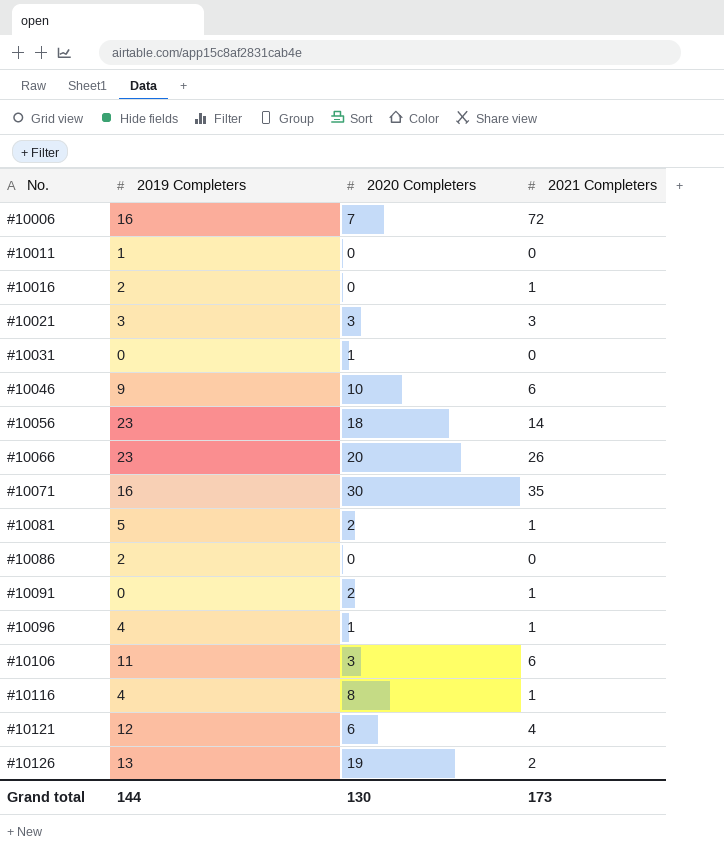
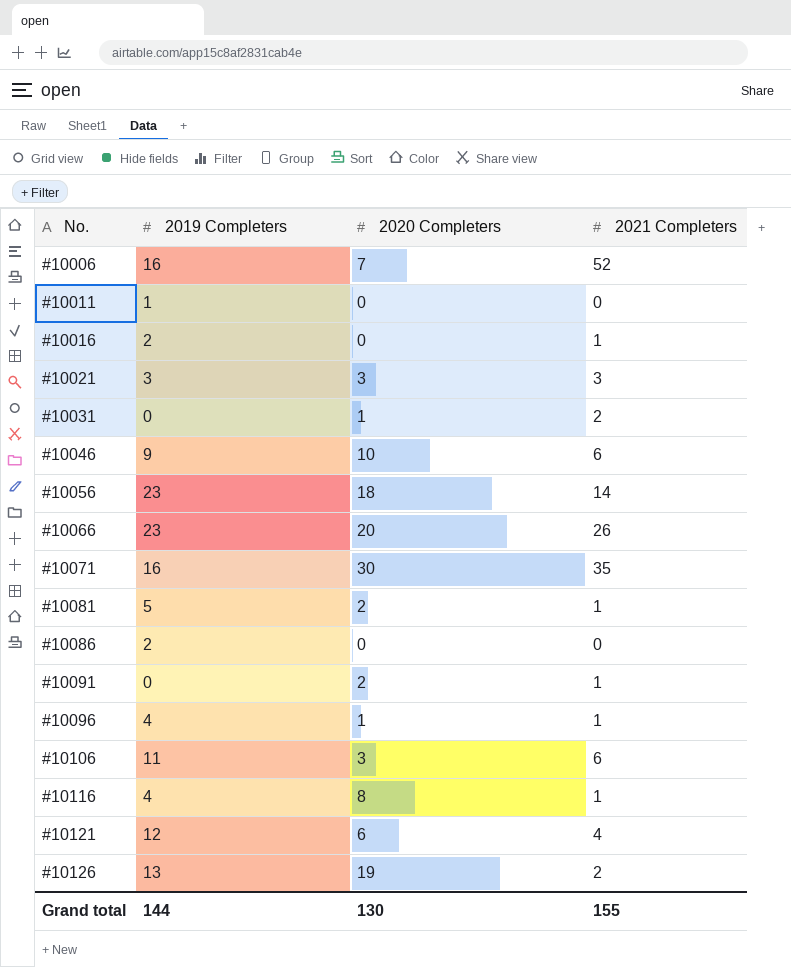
#10006 | 2021 Completers: 72 -> 52
#10031 | 2021 Completers: 0 -> 2
Grand total | 2021 Completers: 173 -> 155

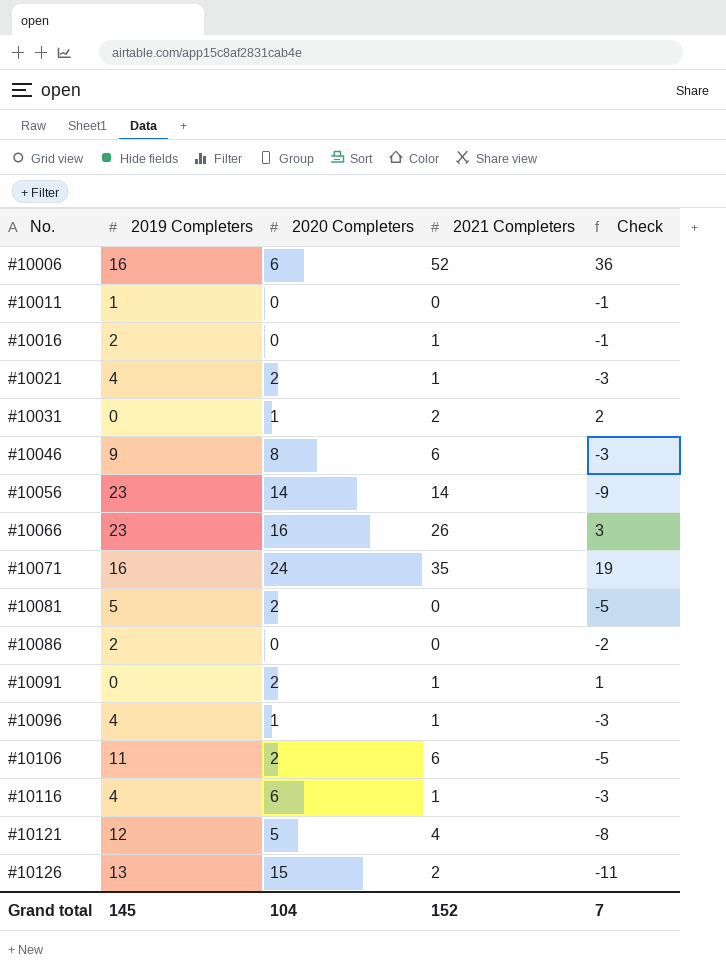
column Check | formula: none -> [2021 Completers] - [2019 Completers]
#10006 | 2020 Completers: 7 -> 6
#10021 | 2019 Completers: 3 -> 4
#10021 | 2020 Completers: 3 -> 2
#10021 | 2021 Completers: 3 -> 1
#10046 | 2020 Completers: 10 -> 8
#10056 | 2020 Completers: 18 -> 14
#10066 | 2020 Completers: 20 -> 16
#10071 | 2020 Completers: 30 -> 24
#10081 | 2021 Completers: 1 -> 0
#10106 | 2020 Completers: 3 -> 2
#10116 | 2020 Completers: 8 -> 6
#10121 | 2020 Completers: 6 -> 5
#10126 | 2020 Completers: 19 -> 15
Grand total | 2019 Completers: 144 -> 145
Grand total | 2020 Completers: 130 -> 104
Grand total | 2021 Completers: 155 -> 152

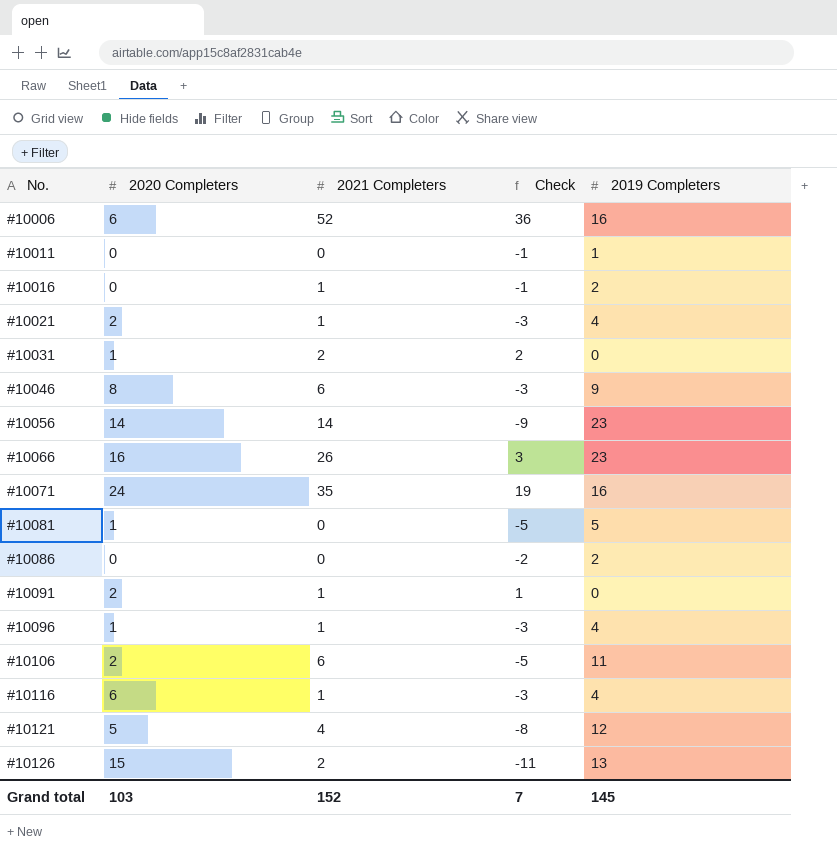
column 2019 Completers | position: 2 -> 5
#10081 | 2020 Completers: 2 -> 1
Grand total | 2020 Completers: 104 -> 103

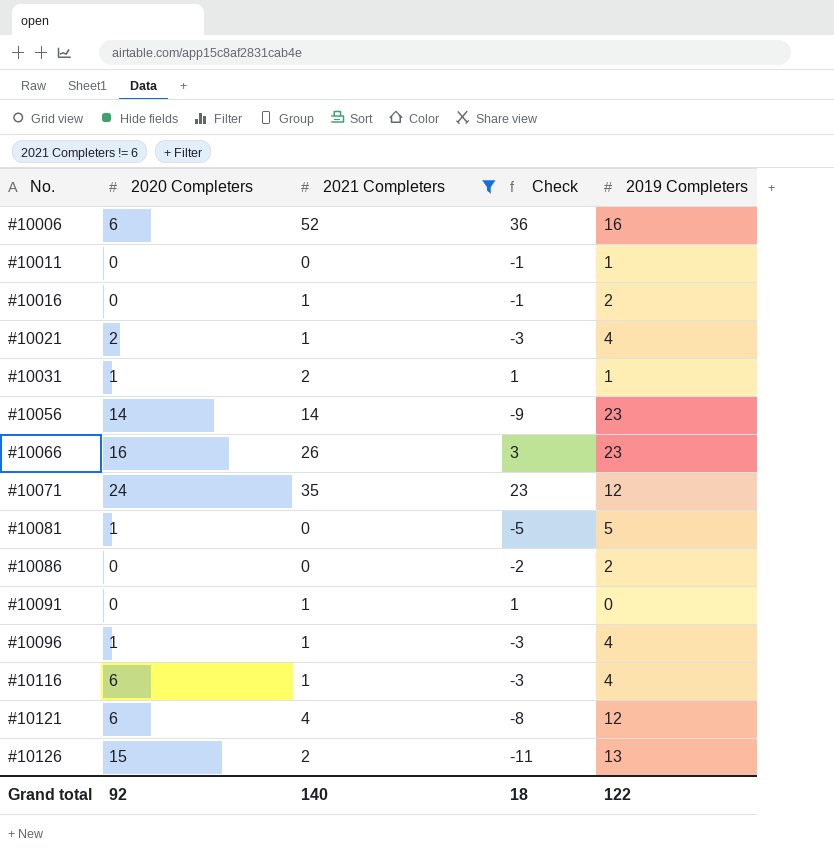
filter: none -> 2021 Completers != 6
#10031 | Check: 2 -> 1
#10031 | 2019 Completers: 0 -> 1
#10071 | Check: 19 -> 23
#10071 | 2019 Completers: 16 -> 12
#10091 | 2020 Completers: 2 -> 0
#10121 | 2020 Completers: 5 -> 6
Grand total | 2020 Completers: 103 -> 92
Grand total | 2021 Completers: 152 -> 140
Grand total | Check: 7 -> 18
Grand total | 2019 Completers: 145 -> 122

